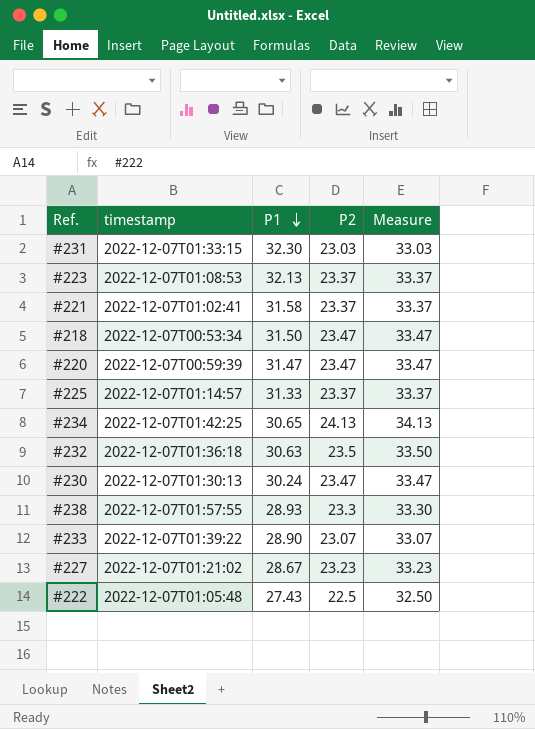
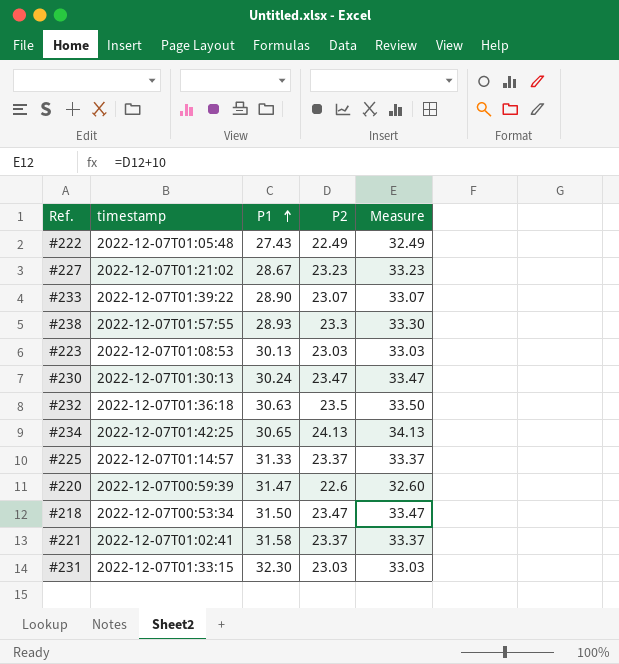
row order: P1 descending -> P1 ascending
#222 | P2: 22.5 -> 22.49
#222 | Measure: 32.50 -> 32.49
#223 | P1: 32.13 -> 30.13
#223 | P2: 23.37 -> 23.03
#223 | Measure: 33.37 -> 33.03
#220 | P2: 23.47 -> 22.6
#220 | Measure: 33.47 -> 32.60

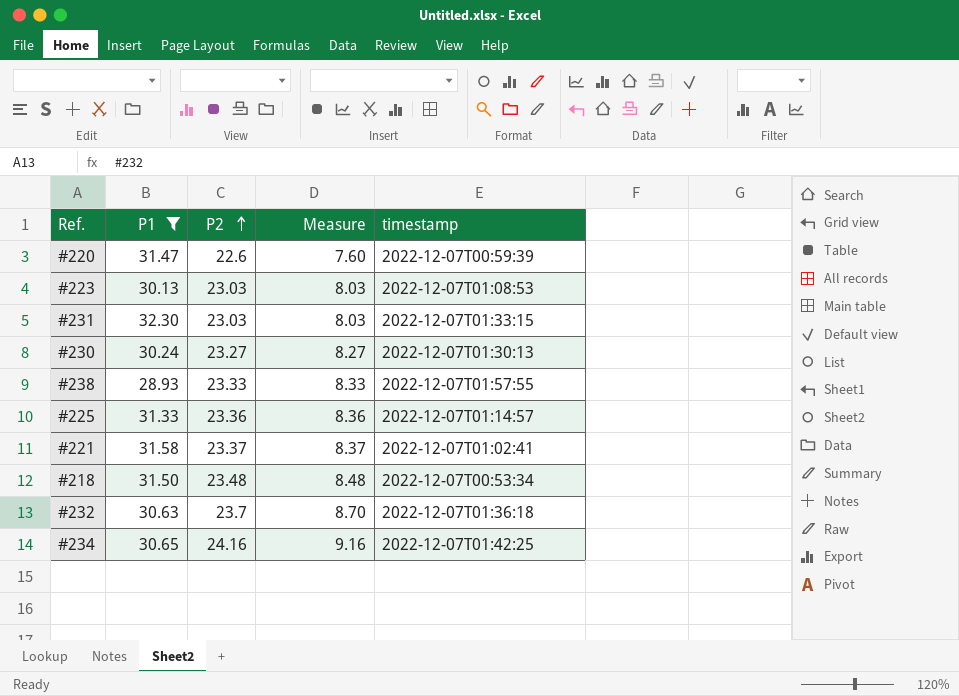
filter: none -> P1 >= 28.93
row order: P1 ascending -> P2 ascending
column Measure | formula: [P2] + 10 -> [P2] - 15
column timestamp | position: 2 -> 5
#230 | P2: 23.47 -> 23.27
#238 | P2: 23.3 -> 23.33
#225 | P2: 23.37 -> 23.36
#218 | P2: 23.47 -> 23.48
#232 | P2: 23.5 -> 23.7
#234 | P2: 24.13 -> 24.16

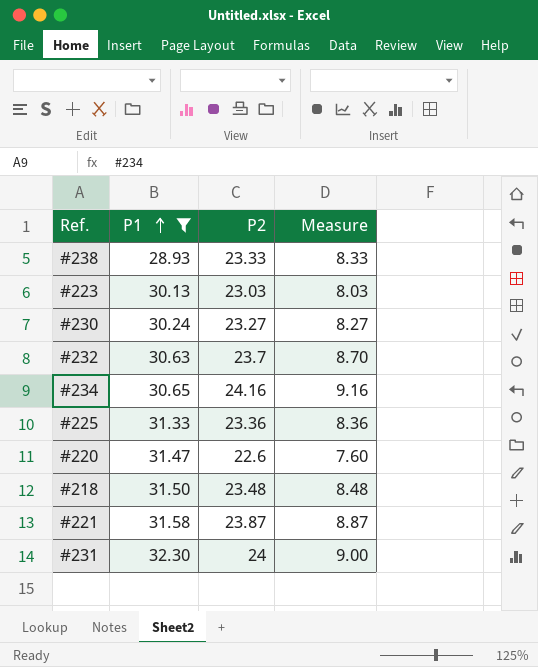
row order: P2 ascending -> P1 ascending
column timestamp | position: 5 -> none
#221 | P2: 23.37 -> 23.87
#221 | Measure: 8.37 -> 8.87
#231 | P2: 23.03 -> 24
#231 | Measure: 8.03 -> 9.00

